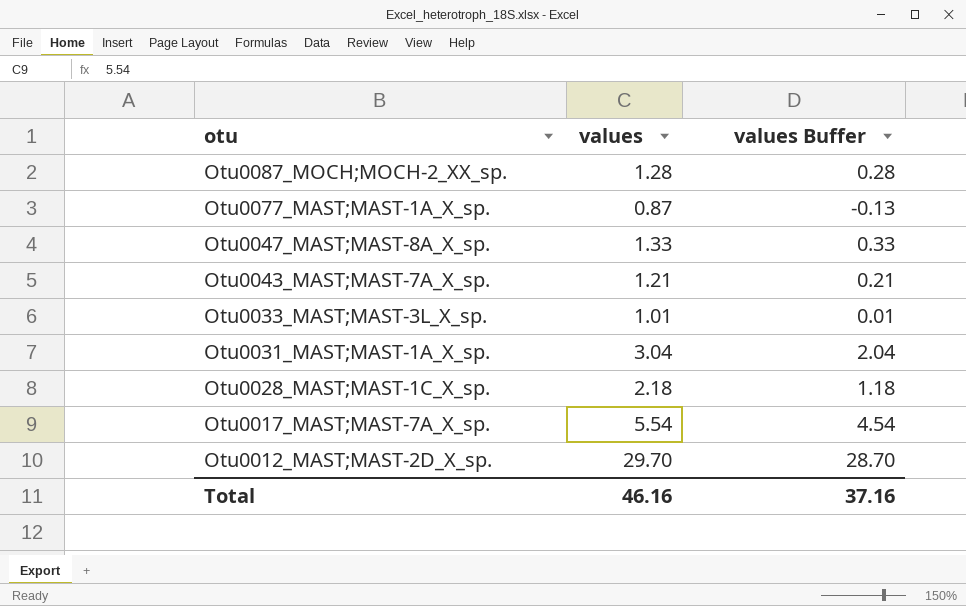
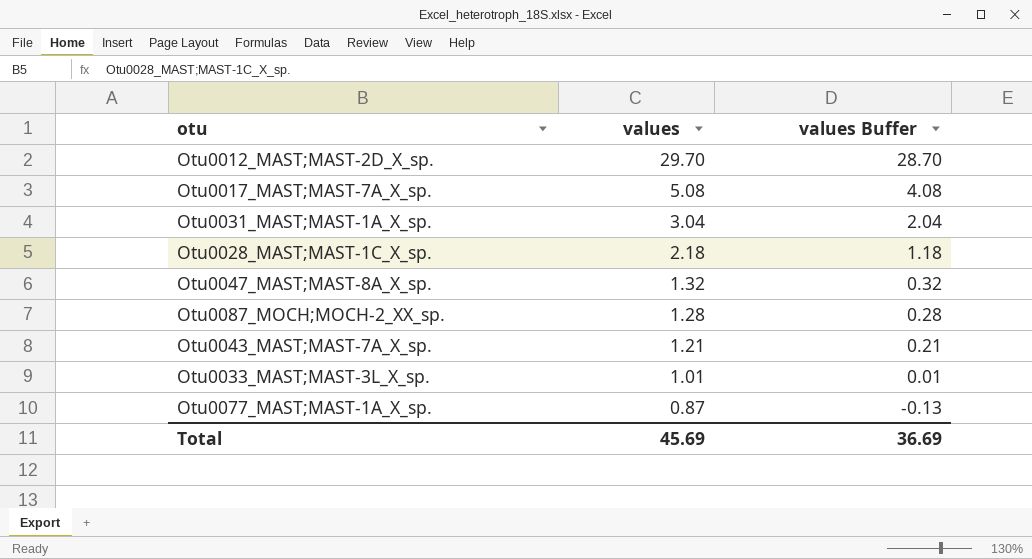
row order: otu descending -> values descending
Otu0017_MAST;MAST-7A_X_sp. | values: 5.54 -> 5.08
Otu0017_MAST;MAST-7A_X_sp. | values Buffer: 4.54 -> 4.08
Otu0047_MAST;MAST-8A_X_sp. | values: 1.33 -> 1.32
Otu0047_MAST;MAST-8A_X_sp. | values Buffer: 0.33 -> 0.32
Total | values: 46.16 -> 45.69
Total | values Buffer: 37.16 -> 36.69

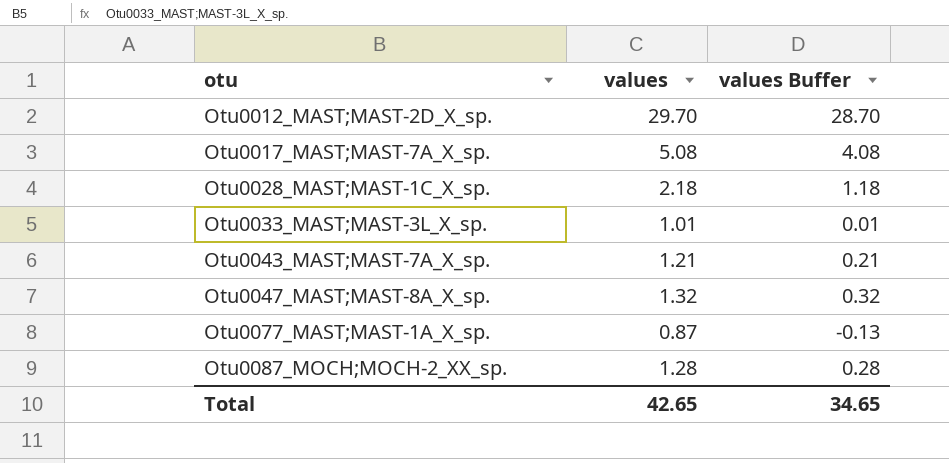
row order: values descending -> otu ascending
row Otu0031_MAST;MAST-1A_X_sp.: 3.04 | 2.04 -> none
Total | values: 45.69 -> 42.65
Total | values Buffer: 36.69 -> 34.65

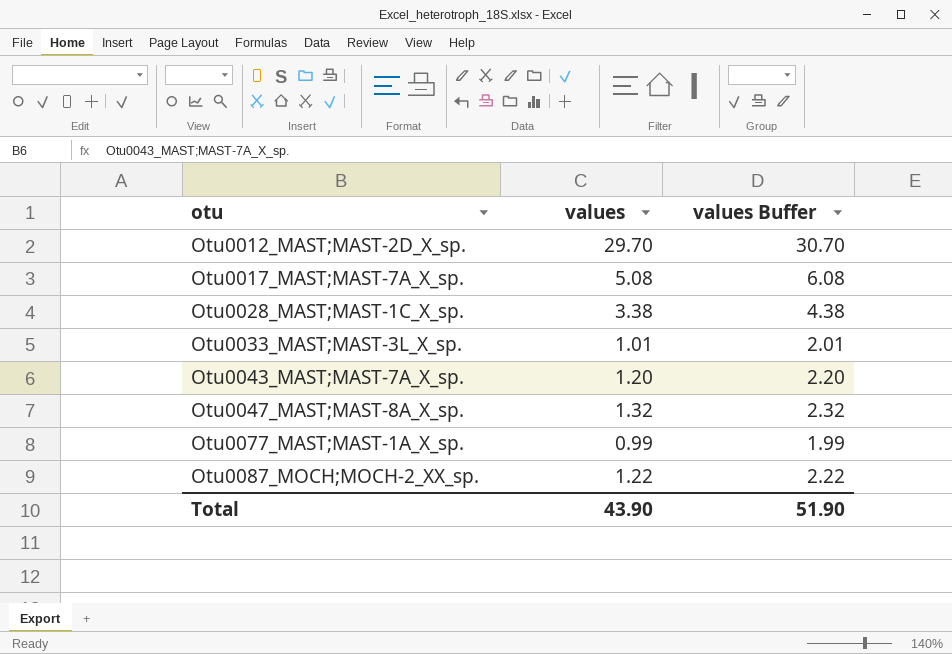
column values Buffer | formula: [values] - 1 -> [values] + 1
Otu0028_MAST;MAST-1C_X_sp. | values: 2.18 -> 3.38
Otu0043_MAST;MAST-7A_X_sp. | values: 1.21 -> 1.20
Otu0077_MAST;MAST-1A_X_sp. | values: 0.87 -> 0.99
Otu0087_MOCH;MOCH-2_XX_sp. | values: 1.28 -> 1.22
Total | values: 42.65 -> 43.90
Total | values Buffer: 34.65 -> 51.90

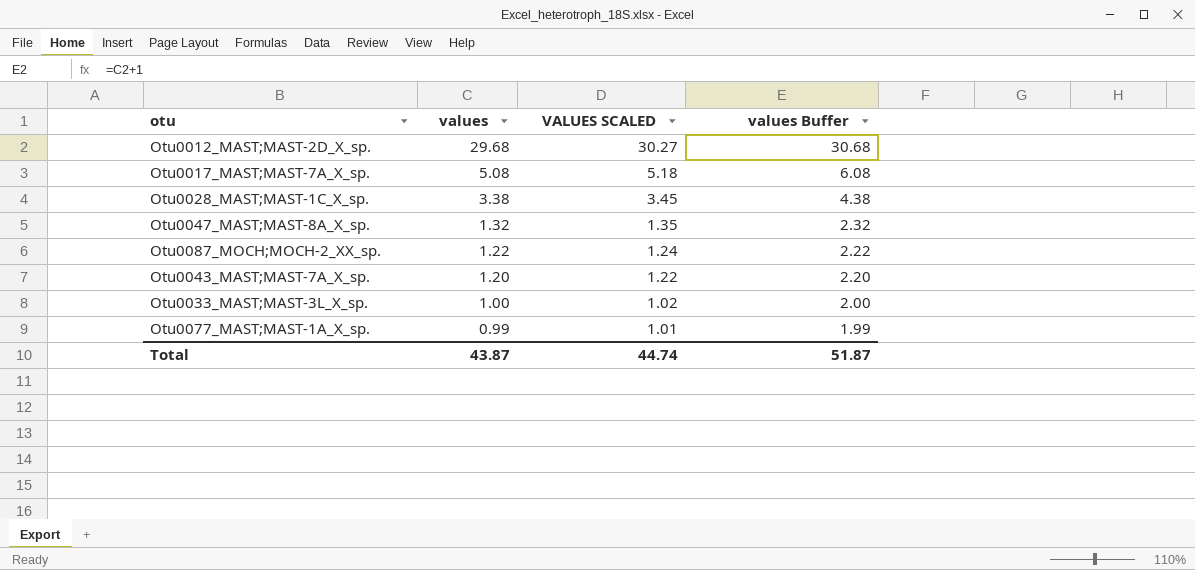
row order: otu ascending -> values descending
column VALUES SCALED | formula: none -> [values] * 1.02
Otu0012_MAST;MAST-2D_X_sp. | values: 29.70 -> 29.68
Otu0012_MAST;MAST-2D_X_sp. | values Buffer: 30.70 -> 30.68
Otu0033_MAST;MAST-3L_X_sp. | values: 1.01 -> 1.00
Otu0033_MAST;MAST-3L_X_sp. | values Buffer: 2.01 -> 2.00
Total | values: 43.90 -> 43.87
Total | values Buffer: 51.90 -> 51.87

